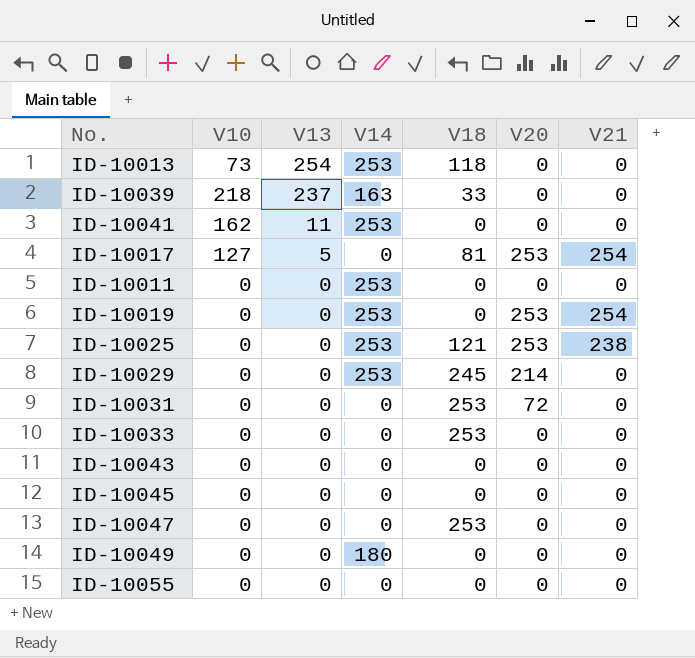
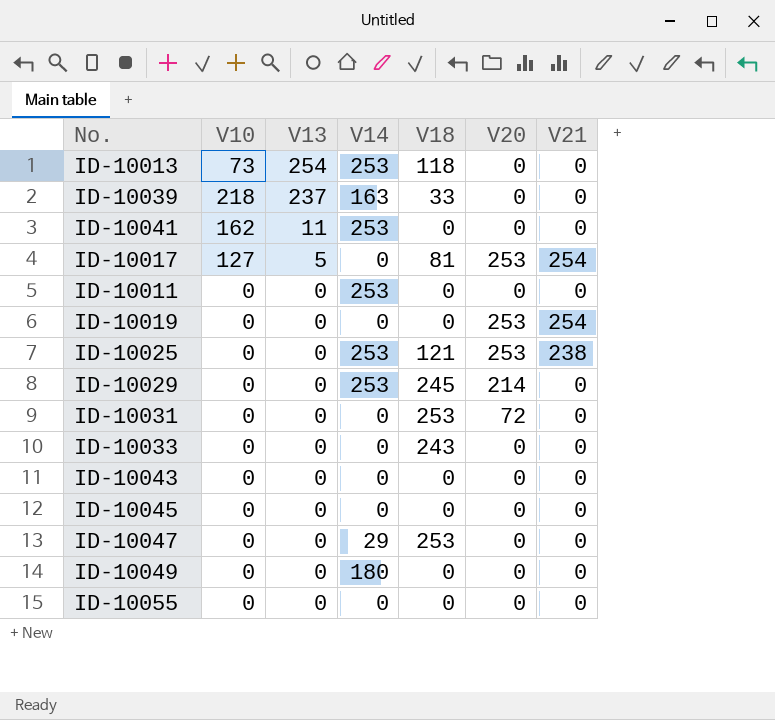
ID-10019 | V14: 253 -> 0
ID-10033 | V18: 253 -> 243
ID-10047 | V14: 0 -> 29

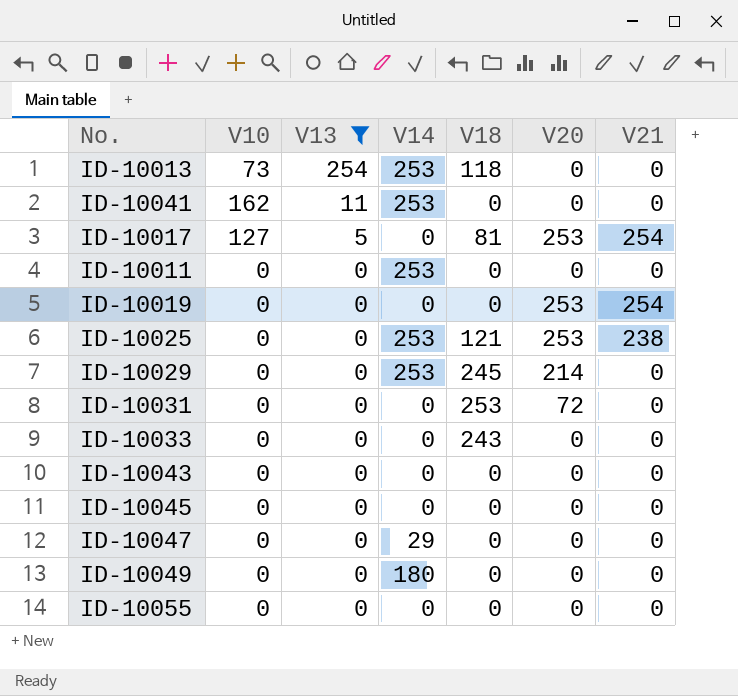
filter: none -> V13 != 237
ID-10047 | V18: 253 -> 0

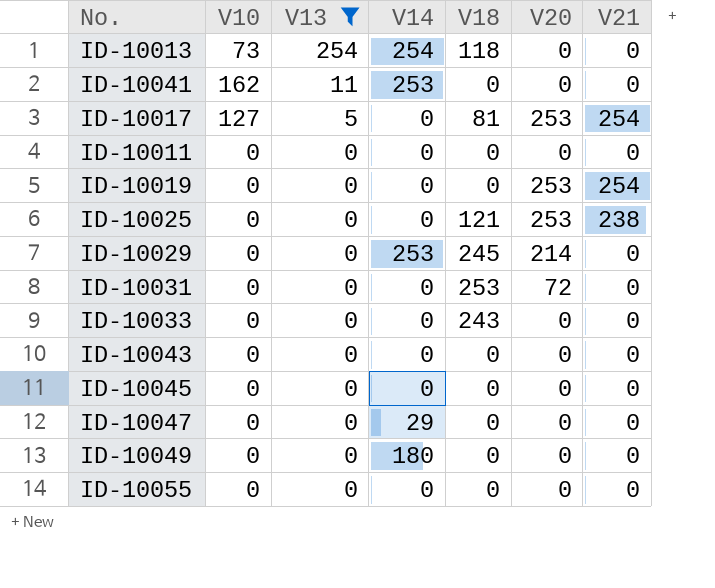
ID-10013 | V14: 253 -> 254
ID-10011 | V14: 253 -> 0
ID-10025 | V14: 253 -> 0

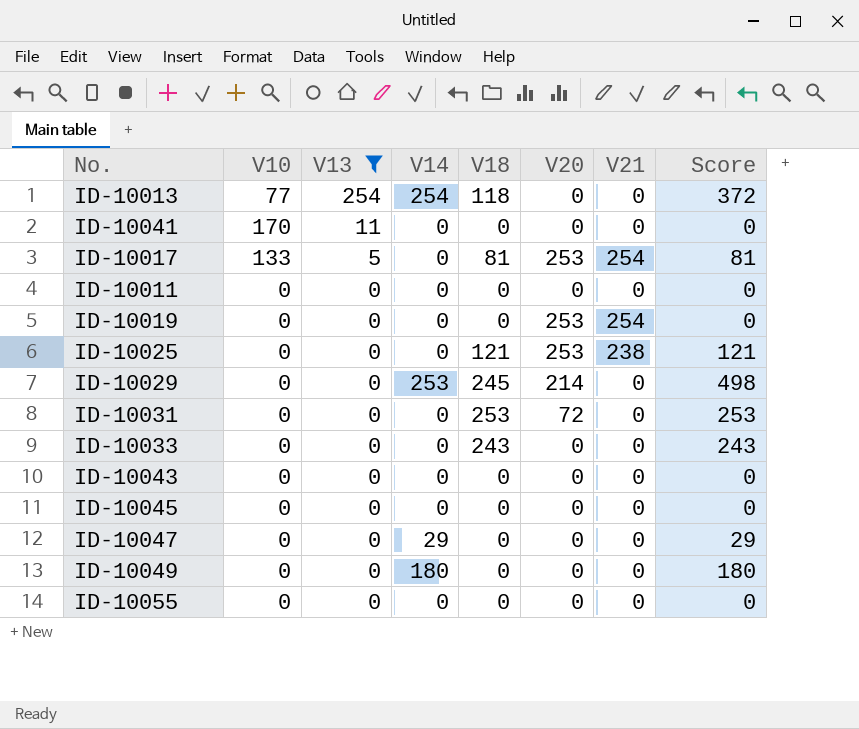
column Score | formula: none -> [V14] + [V18]
ID-10013 | V10: 73 -> 77
ID-10041 | V10: 162 -> 170
ID-10041 | V14: 253 -> 0
ID-10017 | V10: 127 -> 133

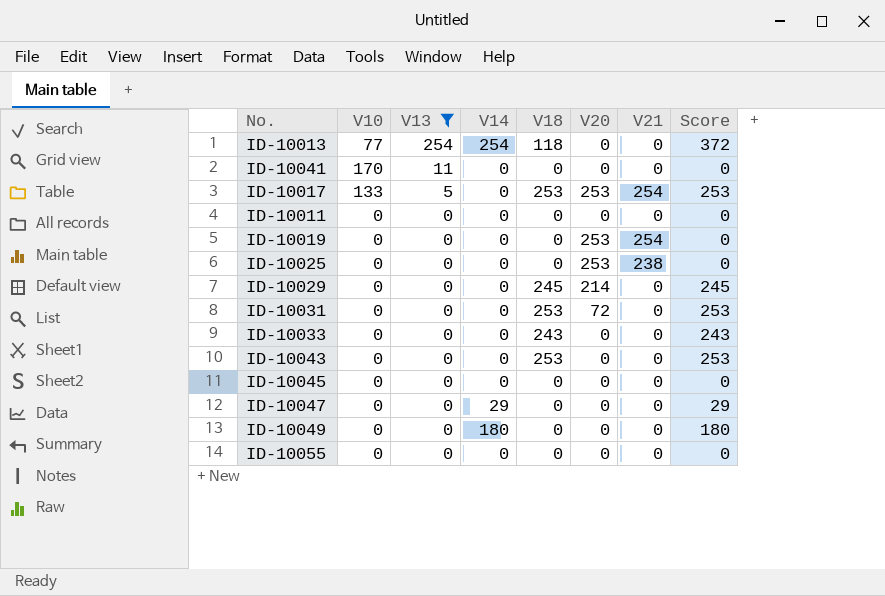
ID-10017 | V18: 81 -> 253
ID-10017 | Score: 81 -> 253
ID-10025 | V18: 121 -> 0
ID-10025 | Score: 121 -> 0
ID-10029 | V14: 253 -> 0
ID-10029 | Score: 498 -> 245
ID-10043 | V18: 0 -> 253
ID-10043 | Score: 0 -> 253

